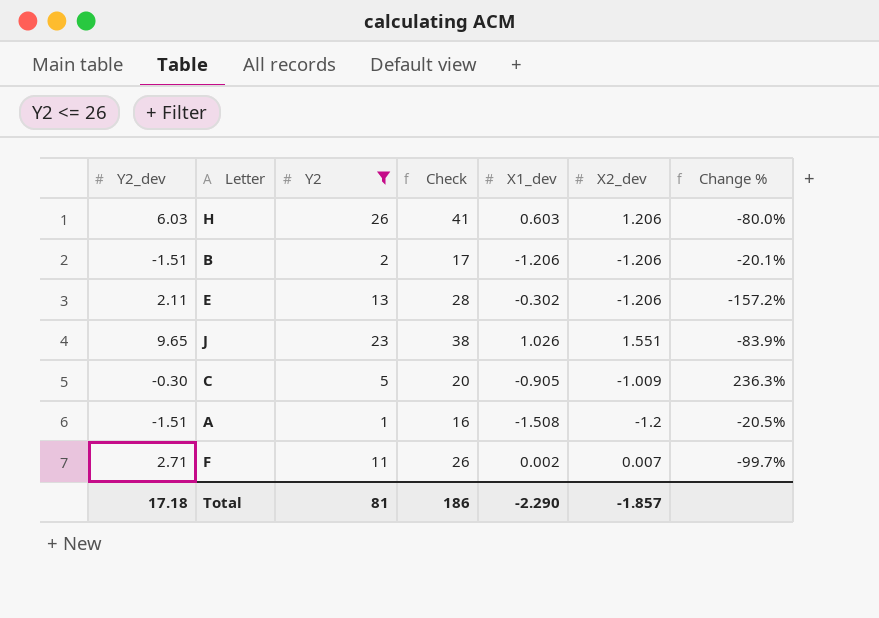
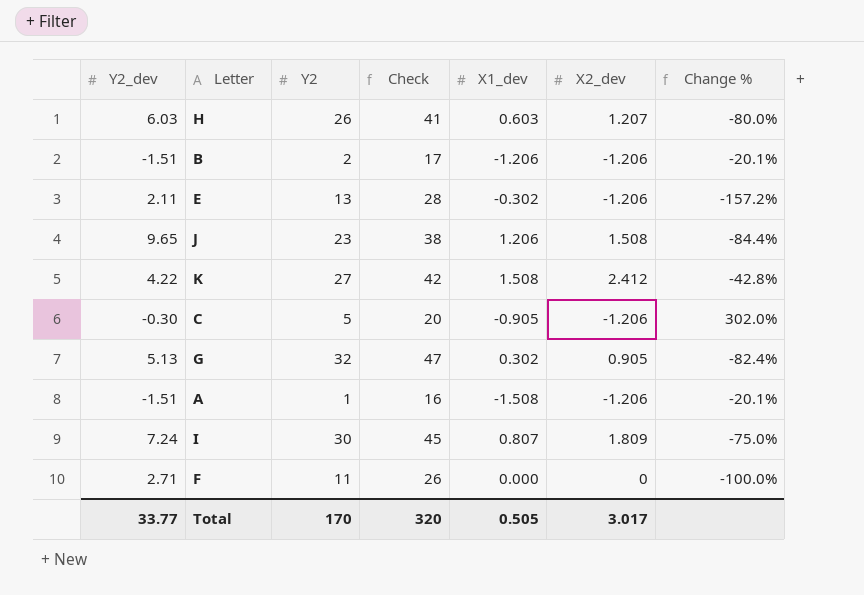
filter: Y2 <= 26 -> none
H | X2_dev: 1.206 -> 1.207
J | X1_dev: 1.026 -> 1.206
J | X2_dev: 1.551 -> 1.508
J | Change %: -83.9% -> -84.4%
C | X2_dev: -1.009 -> -1.206
C | Change %: 236.3% -> 302.0%
A | X2_dev: -1.2 -> -1.206
A | Change %: -20.5% -> -20.1%
F | X1_dev: 0.002 -> 0.000
F | X2_dev: 0.007 -> 0
F | Change %: -99.7% -> -100.0%
Total | Y2_dev: 17.18 -> 33.77
Total | Y2: 81 -> 170
Total | Check: 186 -> 320
Total | X1_dev: -2.290 -> 0.505
Total | X2_dev: -1.857 -> 3.017

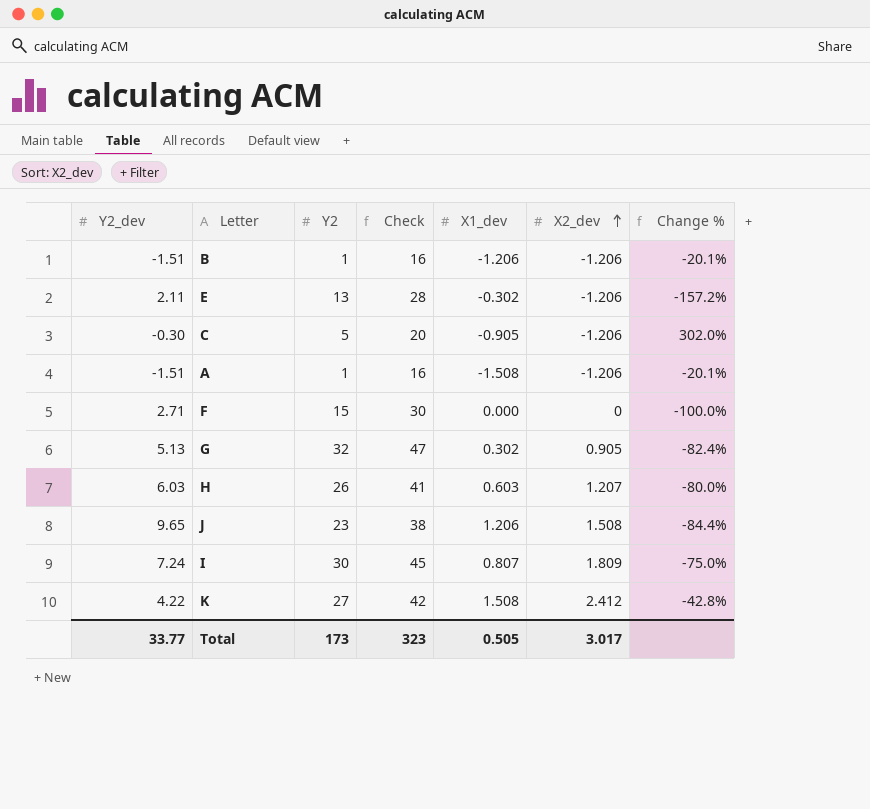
row order: none -> X2_dev ascending
B | Y2: 2 -> 1
B | Check: 17 -> 16
F | Y2: 11 -> 15
F | Check: 26 -> 30
Total | Y2: 170 -> 173
Total | Check: 320 -> 323

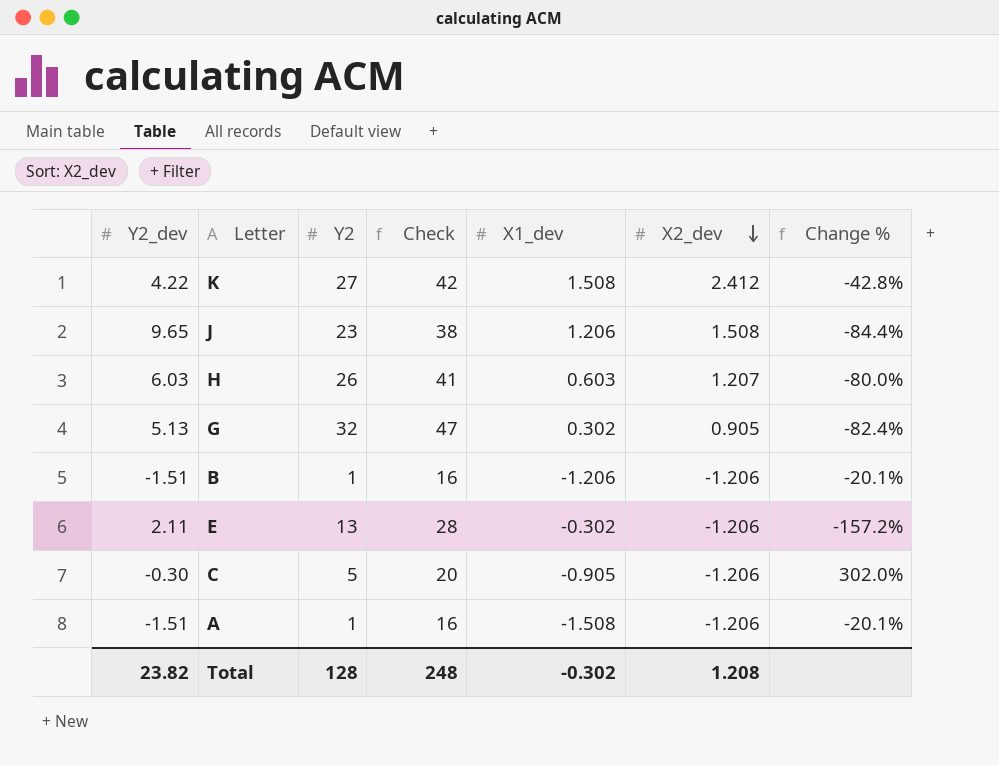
row order: X2_dev ascending -> X2_dev descending
row F: 2.71 | 15 | 30 | 0.000 | 0 | -100.0% -> none
row I: 7.24 | 30 | 45 | 0.807 | 1.809 | -75.0% -> none
Total | Y2_dev: 33.77 -> 23.82
Total | Y2: 173 -> 128
Total | Check: 323 -> 248
Total | X1_dev: 0.505 -> -0.302
Total | X2_dev: 3.017 -> 1.208

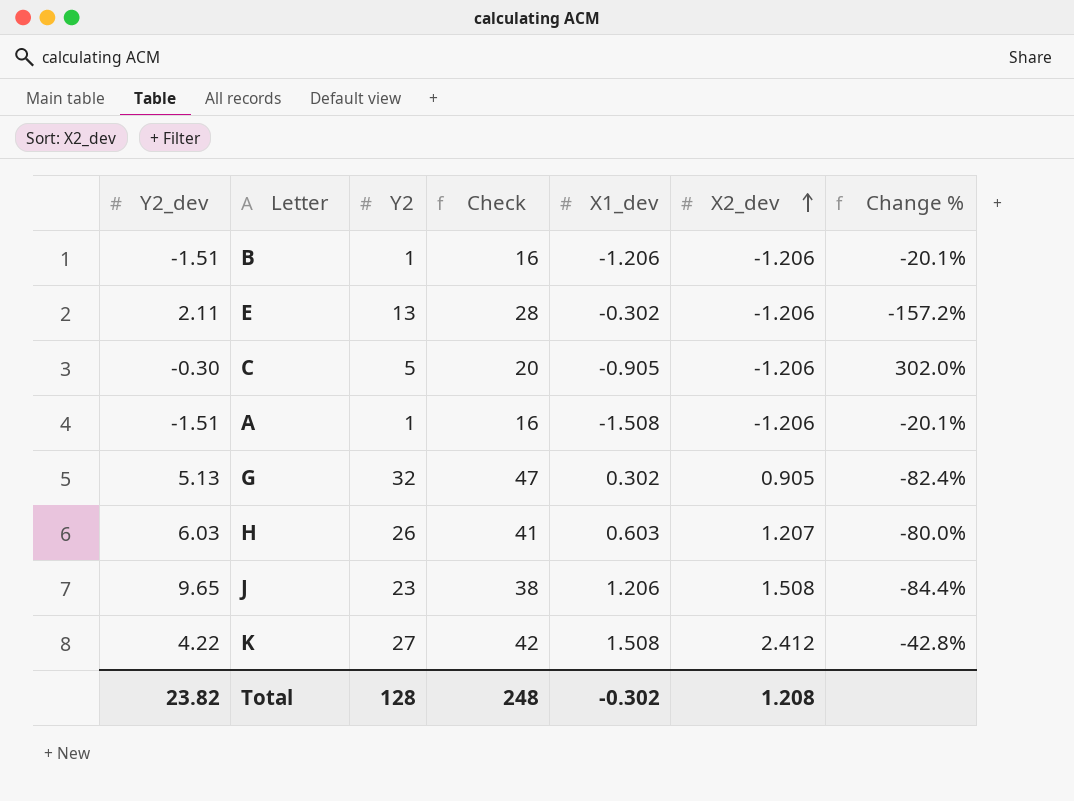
row order: X2_dev descending -> X2_dev ascending

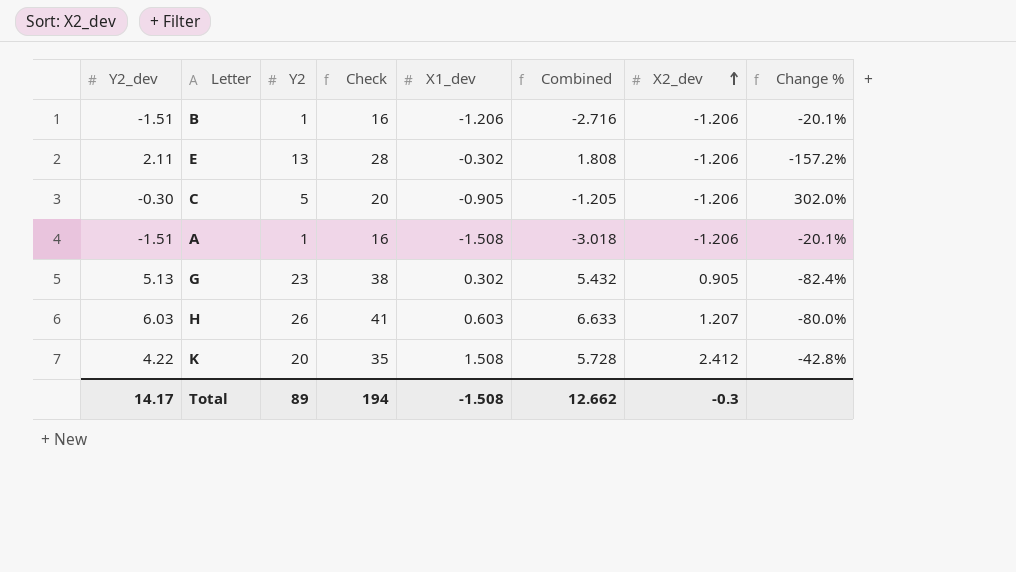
column Combined | formula: none -> [Y2_dev] + [X1_dev]
row J: 9.65 | 23 | 38 | 1.206 | 1.508 | -84.4% -> none
G | Y2: 32 -> 23
G | Check: 47 -> 38
K | Y2: 27 -> 20
K | Check: 42 -> 35
Total | Y2_dev: 23.82 -> 14.17
Total | Y2: 128 -> 89
Total | Check: 248 -> 194
Total | X1_dev: -0.302 -> -1.508
Total | X2_dev: 1.208 -> -0.3

